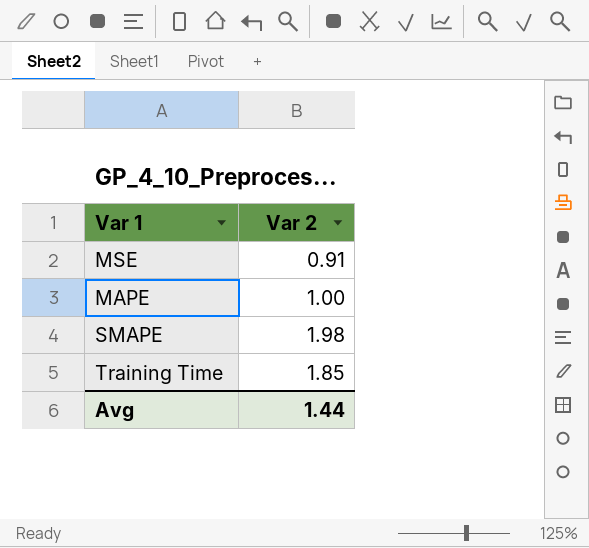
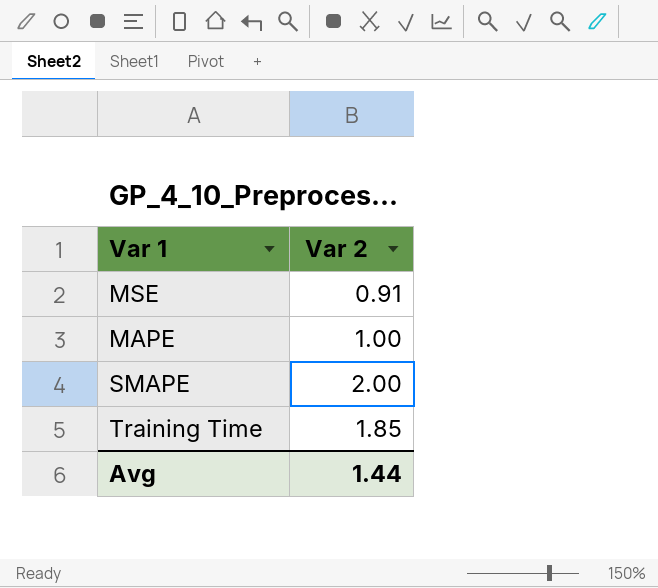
SMAPE | Var 2: 1.98 -> 2.00

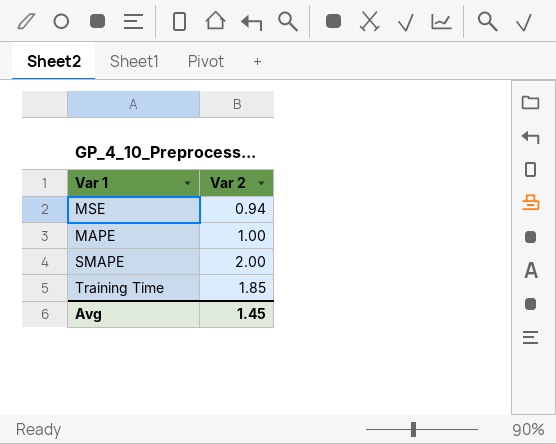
MSE | Var 2: 0.91 -> 0.94
Avg | Var 2: 1.44 -> 1.45

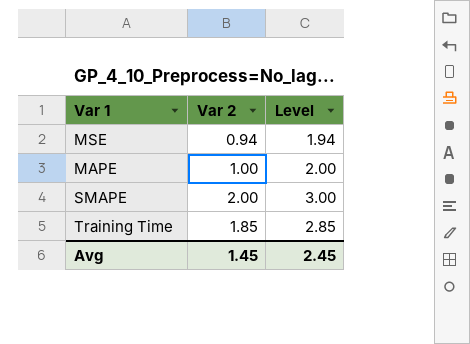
column Level | formula: none -> [Var 2] + 1

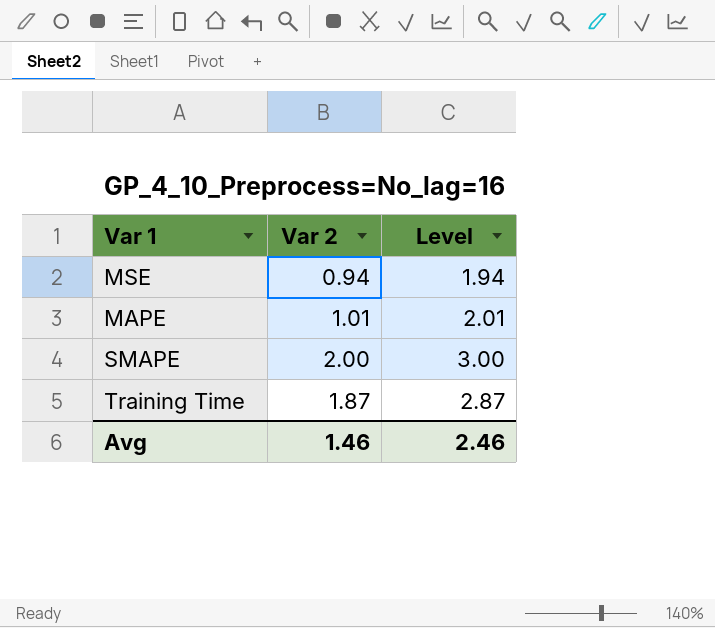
MAPE | Var 2: 1.00 -> 1.01
MAPE | Level: 2.00 -> 2.01
Training Time | Var 2: 1.85 -> 1.87
Training Time | Level: 2.85 -> 2.87
Avg | Var 2: 1.45 -> 1.46
Avg | Level: 2.45 -> 2.46

